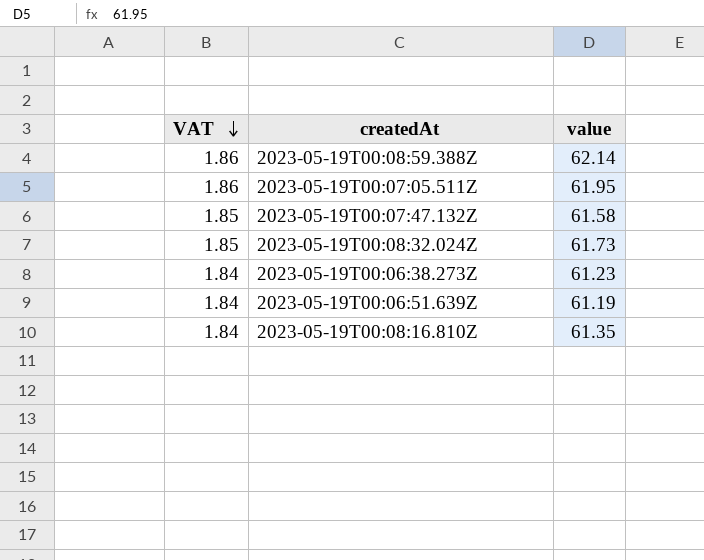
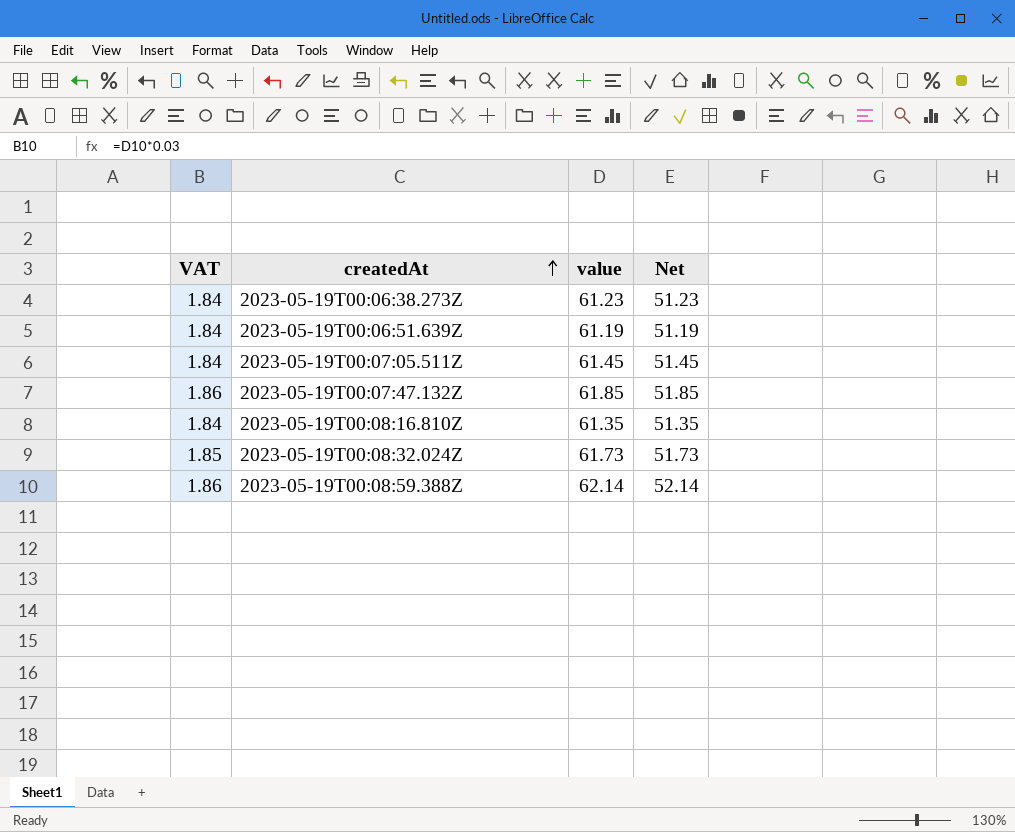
row order: VAT descending -> createdAt ascending
column Net | formula: none -> [value] - 10
2023-05-19T00:07:05.511Z | VAT: 1.86 -> 1.84
2023-05-19T00:07:05.511Z | value: 61.95 -> 61.45
2023-05-19T00:07:47.132Z | VAT: 1.85 -> 1.86
2023-05-19T00:07:47.132Z | value: 61.58 -> 61.85

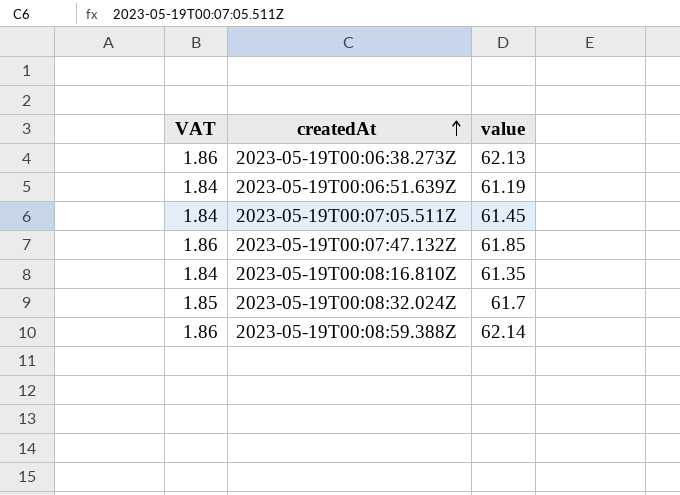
column Net | formula: [value] - 10 -> none
2023-05-19T00:06:38.273Z | VAT: 1.84 -> 1.86
2023-05-19T00:06:38.273Z | value: 61.23 -> 62.13
2023-05-19T00:08:32.024Z | value: 61.73 -> 61.7

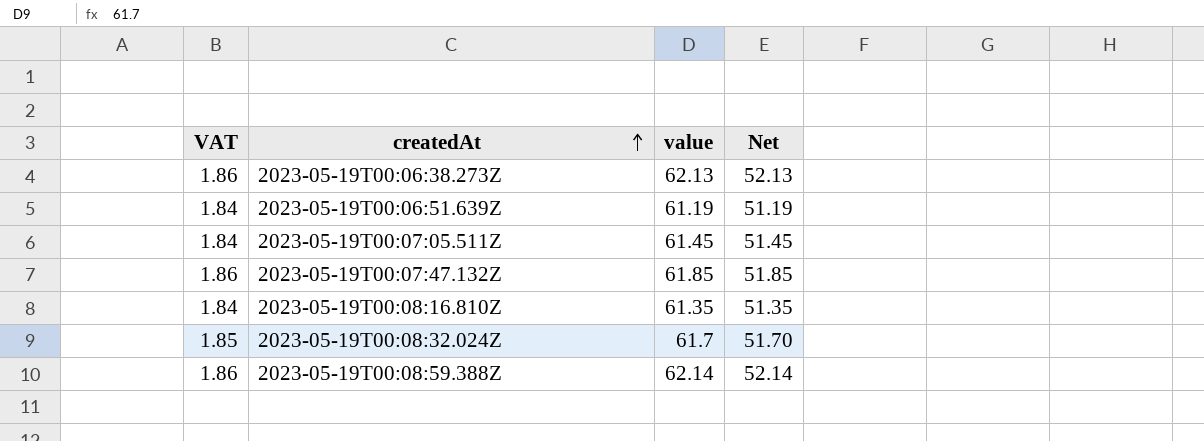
column Net | formula: none -> [value] - 10

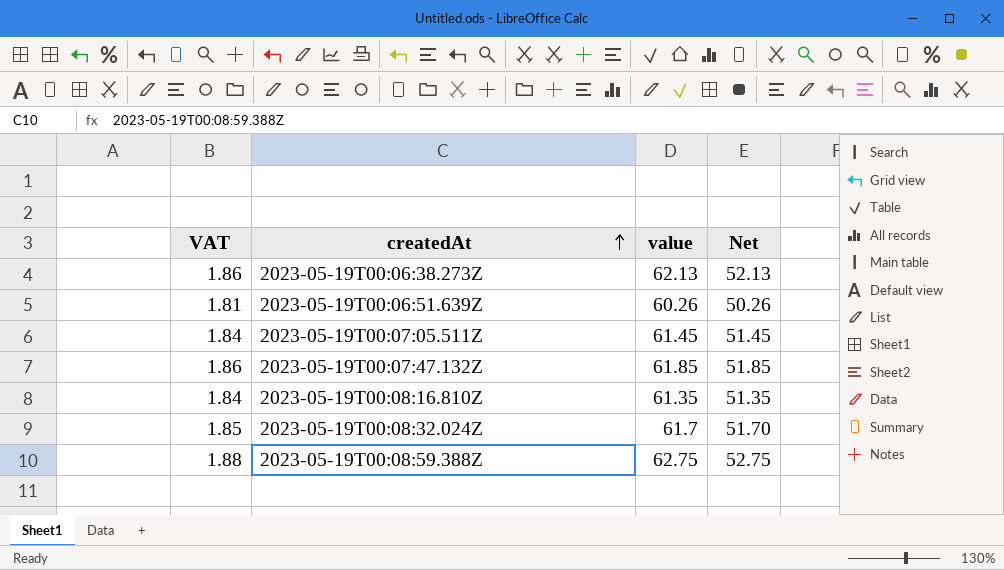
2023-05-19T00:06:51.639Z | VAT: 1.84 -> 1.81
2023-05-19T00:06:51.639Z | value: 61.19 -> 60.26
2023-05-19T00:06:51.639Z | Net: 51.19 -> 50.26
2023-05-19T00:08:59.388Z | VAT: 1.86 -> 1.88
2023-05-19T00:08:59.388Z | value: 62.14 -> 62.75
2023-05-19T00:08:59.388Z | Net: 52.14 -> 52.75

